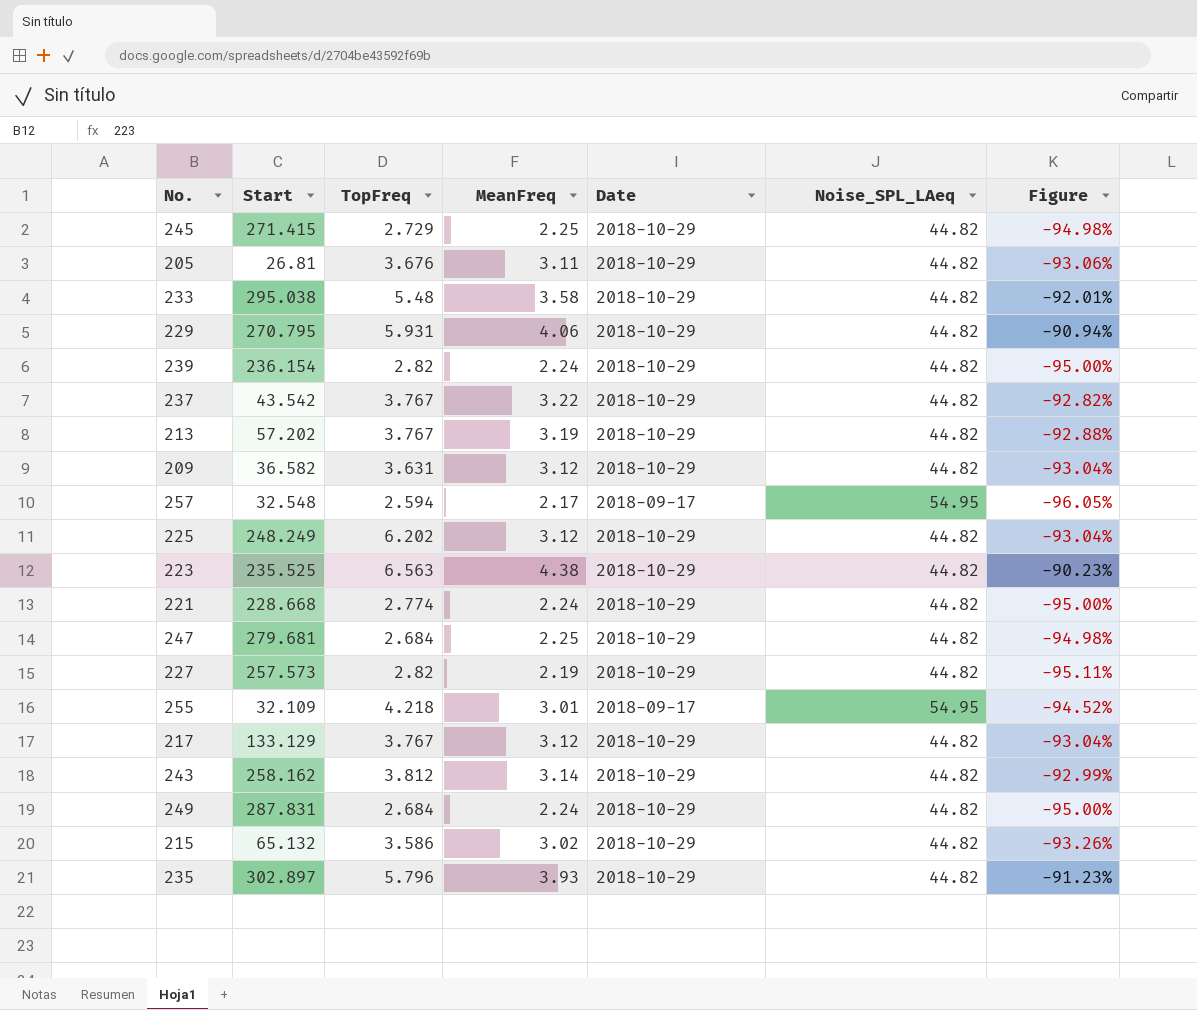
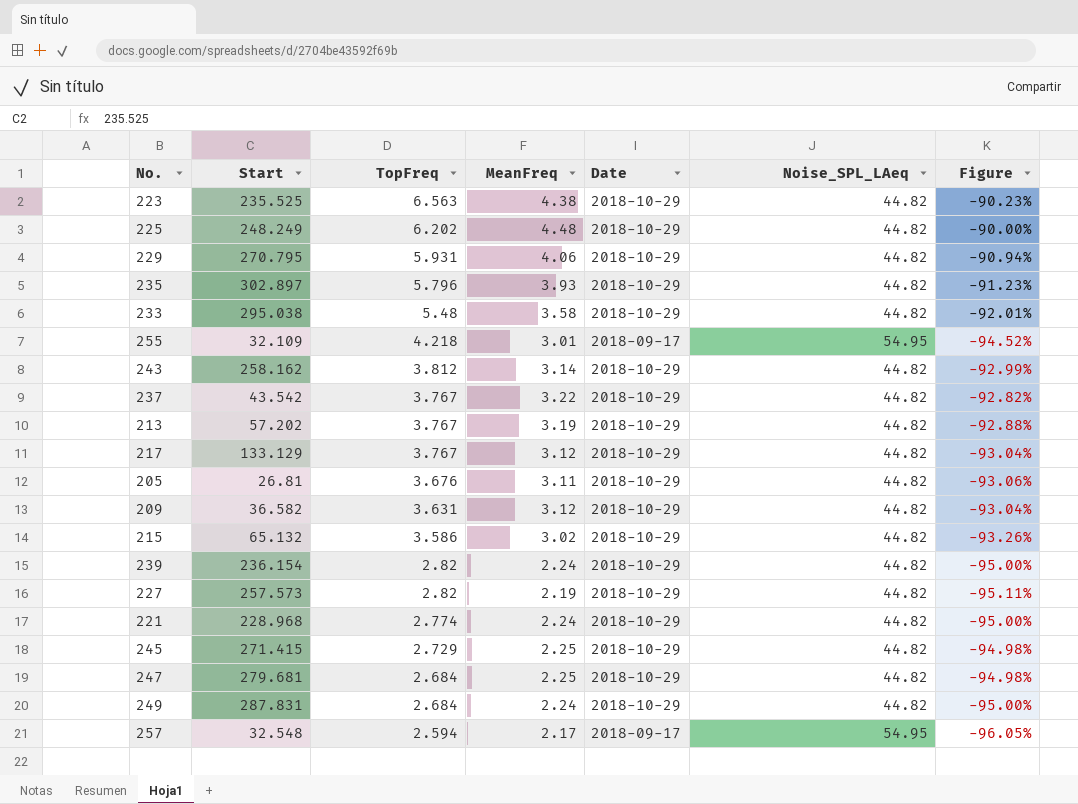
row order: none -> TopFreq descending
225 | MeanFreq: 3.12 -> 4.48
225 | Figure: -93.04% -> -90.00%
221 | Start: 228.668 -> 228.968

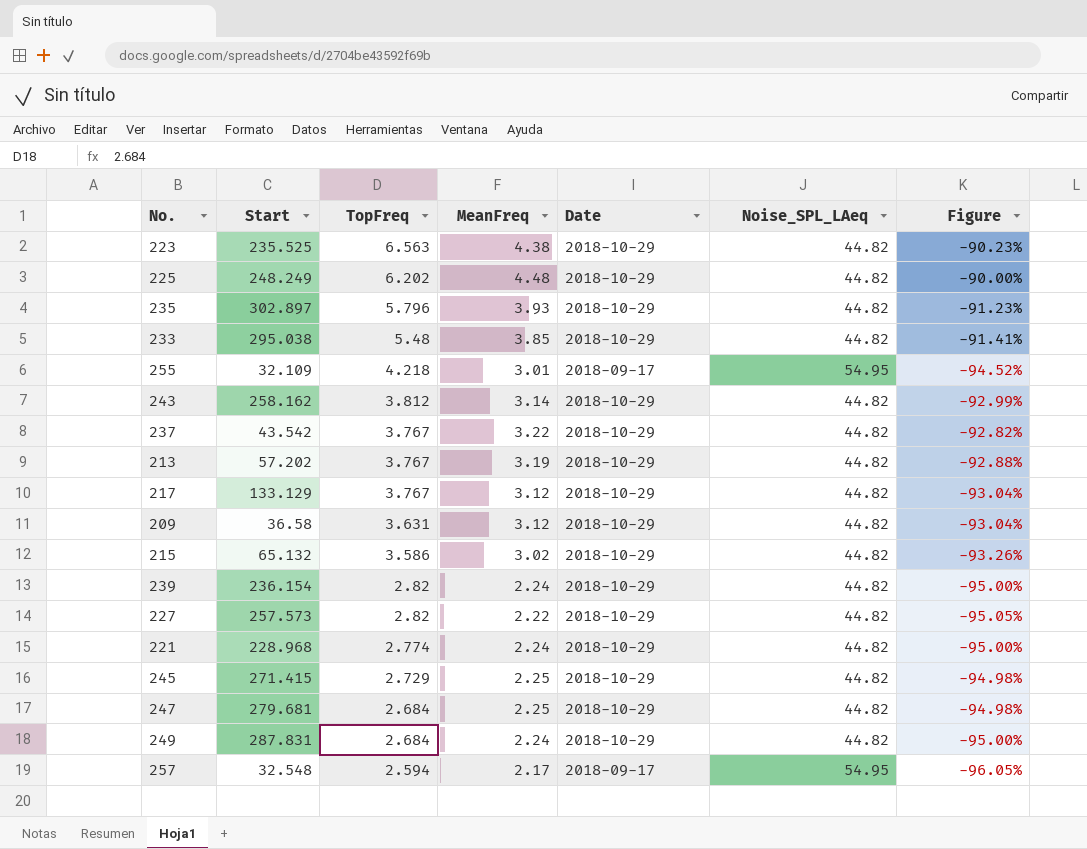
row 229: 270.795 | 5.931 | 4.06 | 2018-10-29 | 44.82 | -90.94% -> none
row 205: 26.81 | 3.676 | 3.11 | 2018-10-29 | 44.82 | -93.06% -> none
233 | MeanFreq: 3.58 -> 3.85
233 | Figure: -92.01% -> -91.41%
209 | Start: 36.582 -> 36.58
227 | MeanFreq: 2.19 -> 2.22
227 | Figure: -95.11% -> -95.05%

